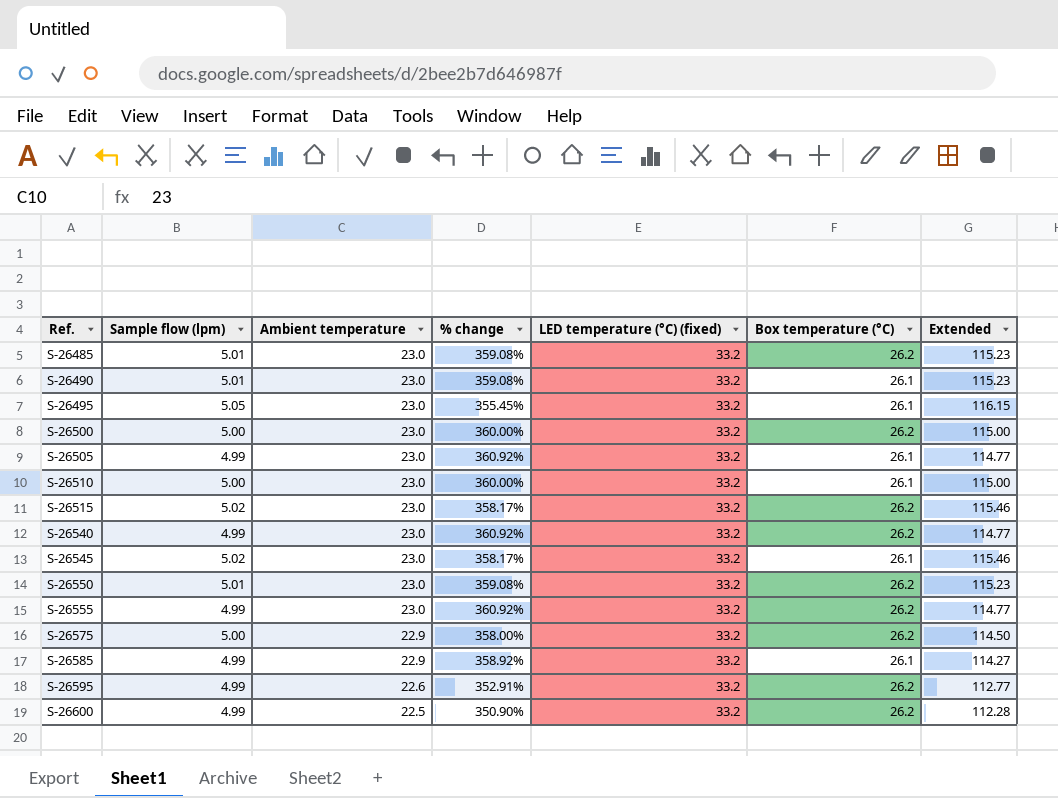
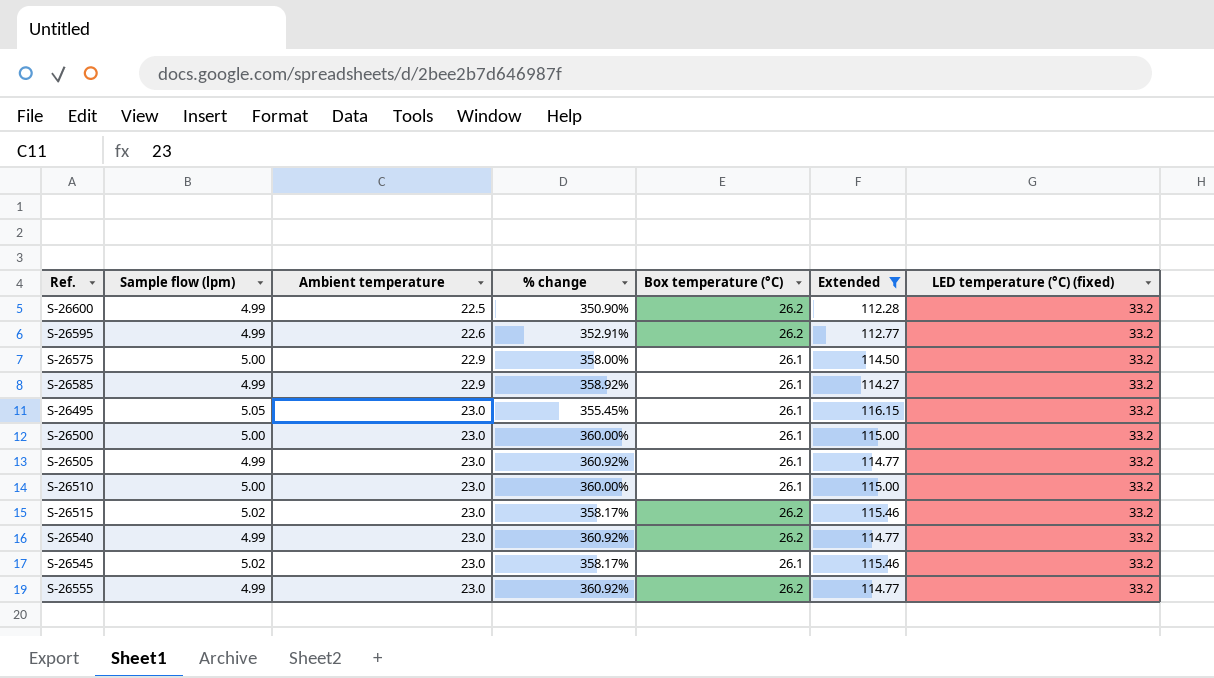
filter: none -> Extended != 115.23
row order: Ref. ascending -> Ambient temperature ascending
column LED temperature (°C) (fixed) | position: 5 -> 7
S-26575 | Box temperature (°C): 26.2 -> 26.1
S-26500 | Box temperature (°C): 26.2 -> 26.1

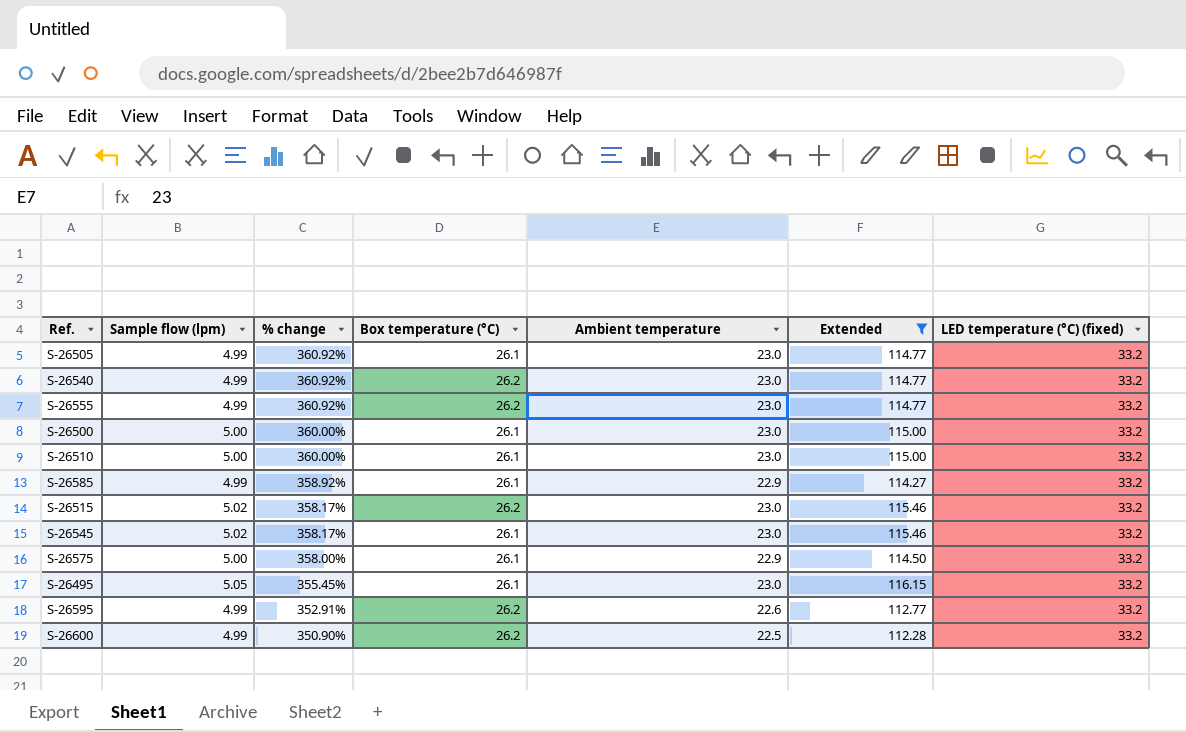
row order: Ambient temperature ascending -> % change descending
column Ambient temperature | position: 3 -> 5

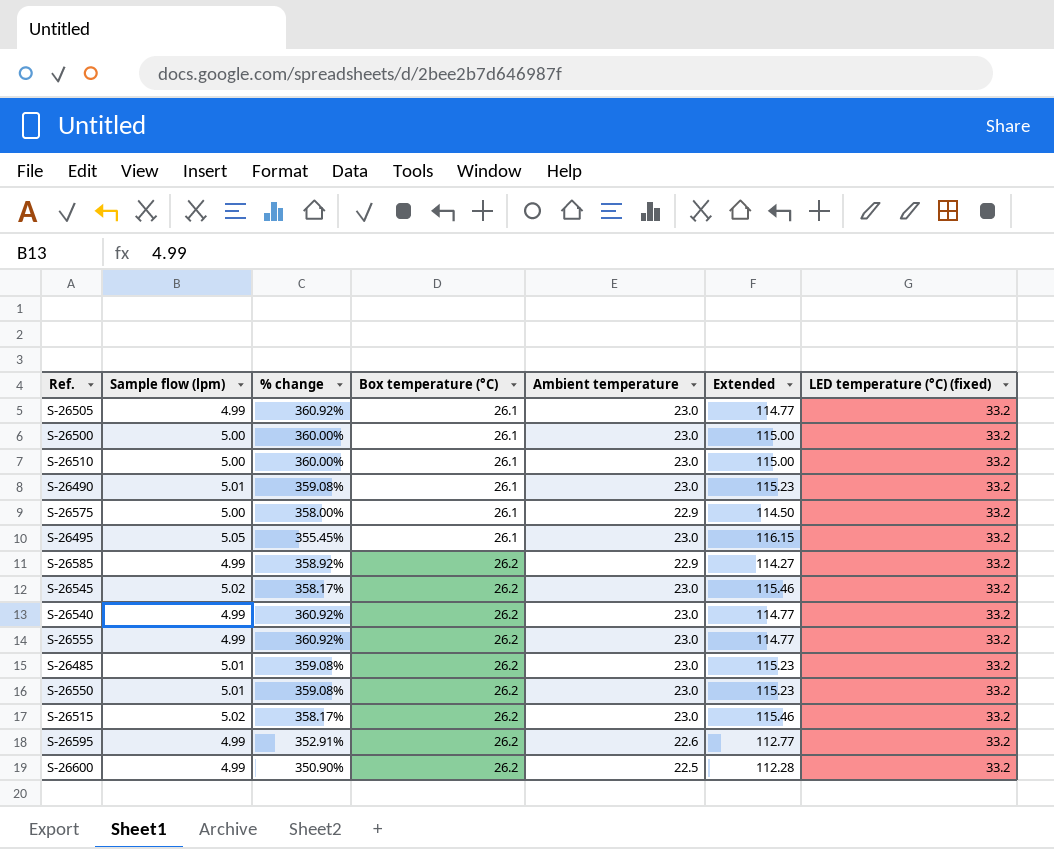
filter: Extended != 115.23 -> none
row order: % change descending -> Box temperature (°C) ascending
S-26585 | Box temperature (°C): 26.1 -> 26.2
S-26545 | Box temperature (°C): 26.1 -> 26.2

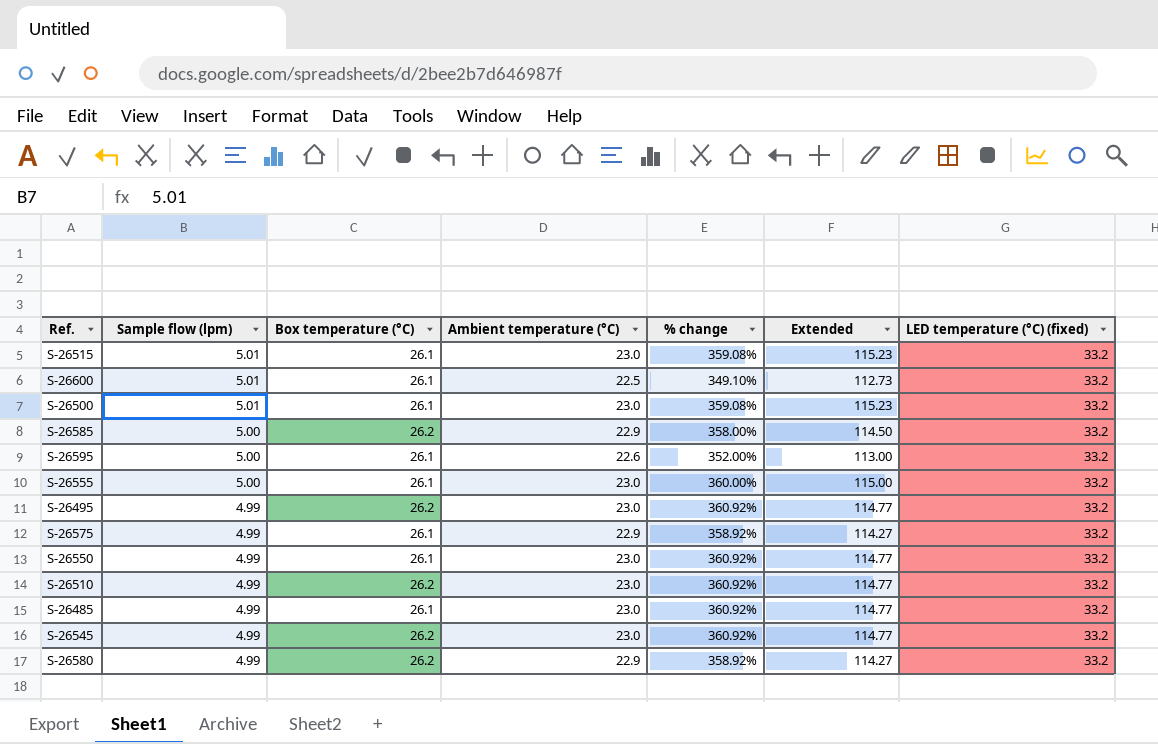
row order: Box temperature (°C) ascending -> Sample flow (lpm) descending
column name: Ambient temperature -> Ambient temperature (°C)
column % change | position: 3 -> 5
row S-26505: 4.99 | 360.92% | 26.1 | 23.0 | 114.77 | 33.2 -> none
row S-26490: 5.01 | 359.08% | 26.1 | 23.0 | 115.23 | 33.2 -> none
row S-26540: 4.99 | 360.92% | 26.2 | 23.0 | 114.77 | 33.2 -> none
S-26515 | Sample flow (lpm): 5.02 -> 5.01
S-26515 | Box temperature (°C): 26.2 -> 26.1
S-26515 | % change: 358.17% -> 359.08%
S-26515 | Extended: 115.46 -> 115.23
S-26600 | Sample flow (lpm): 4.99 -> 5.01
S-26600 | Box temperature (°C): 26.2 -> 26.1
S-26600 | % change: 350.90% -> 349.10%
S-26600 | Extended: 112.28 -> 112.73
S-26500 | Sample flow (lpm): 5.00 -> 5.01
S-26500 | % change: 360.00% -> 359.08%
S-26500 | Extended: 115.00 -> 115.23
S-26585 | Sample flow (lpm): 4.99 -> 5.00
S-26585 | % change: 358.92% -> 358.00%
S-26585 | Extended: 114.27 -> 114.50
S-26595 | Sample flow (lpm): 4.99 -> 5.00
S-26595 | Box temperature (°C): 26.2 -> 26.1
S-26595 | % change: 352.91% -> 352.00%
S-26595 | Extended: 112.77 -> 113.00
S-26555 | Sample flow (lpm): 4.99 -> 5.00
S-26555 | Box temperature (°C): 26.2 -> 26.1
S-26555 | % change: 360.92% -> 360.00%
S-26555 | Extended: 114.77 -> 115.00
S-26495 | Sample flow (lpm): 5.05 -> 4.99
S-26495 | Box temperature (°C): 26.1 -> 26.2
S-26495 | % change: 355.45% -> 360.92%
S-26495 | Extended: 116.15 -> 114.77
S-26575 | Sample flow (lpm): 5.00 -> 4.99
S-26575 | % change: 358.00% -> 358.92%
S-26575 | Extended: 114.50 -> 114.27
S-26550 | Sample flow (lpm): 5.01 -> 4.99
S-26550 | Box temperature (°C): 26.2 -> 26.1
S-26550 | % change: 359.08% -> 360.92%
S-26550 | Extended: 115.23 -> 114.77
S-26510 | Sample flow (lpm): 5.00 -> 4.99
S-26510 | Box temperature (°C): 26.1 -> 26.2
S-26510 | % change: 360.00% -> 360.92%
S-26510 | Extended: 115.00 -> 114.77
S-26485 | Sample flow (lpm): 5.01 -> 4.99
S-26485 | Box temperature (°C): 26.2 -> 26.1
S-26485 | % change: 359.08% -> 360.92%
S-26485 | Extended: 115.23 -> 114.77
S-26545 | Sample flow (lpm): 5.02 -> 4.99
S-26545 | % change: 358.17% -> 360.92%
S-26545 | Extended: 115.46 -> 114.77
row S-26580: none -> 4.99 | 26.2 | 22.9 | 358.92% | 114.27 | 33.2

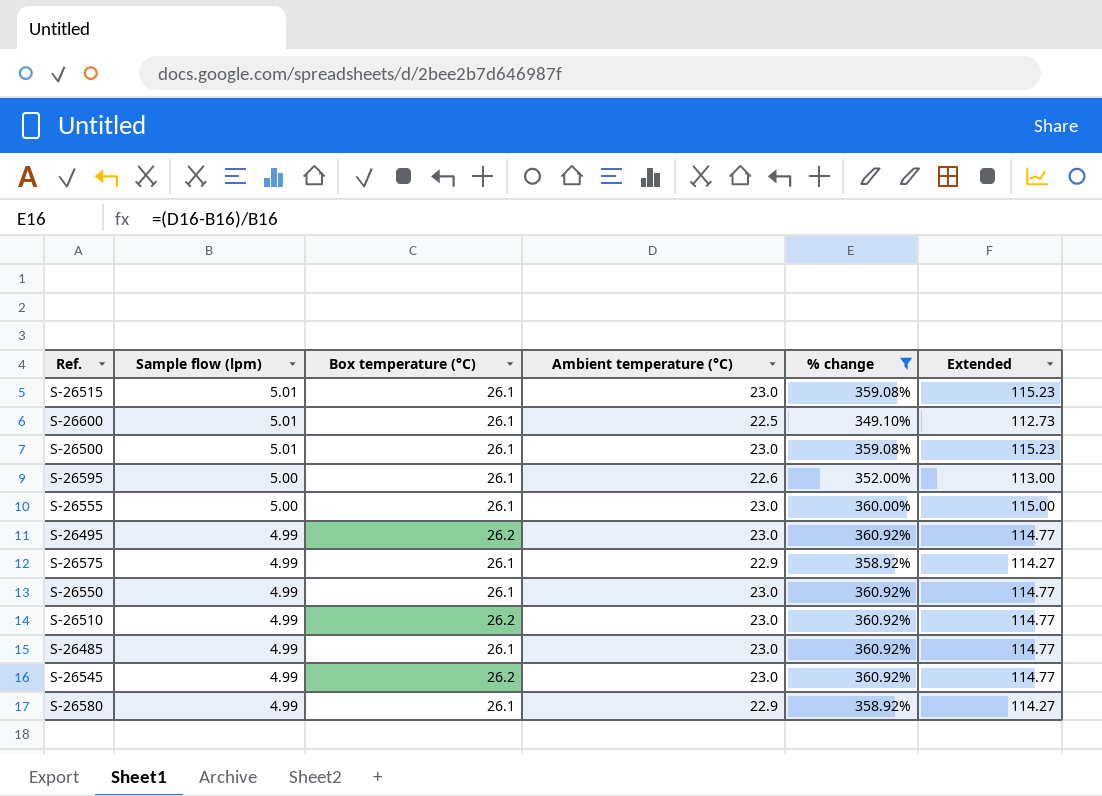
filter: none -> % change != 358.00%
column LED temperature (°C) (fixed) | position: 7 -> none
S-26580 | Box temperature (°C): 26.2 -> 26.1

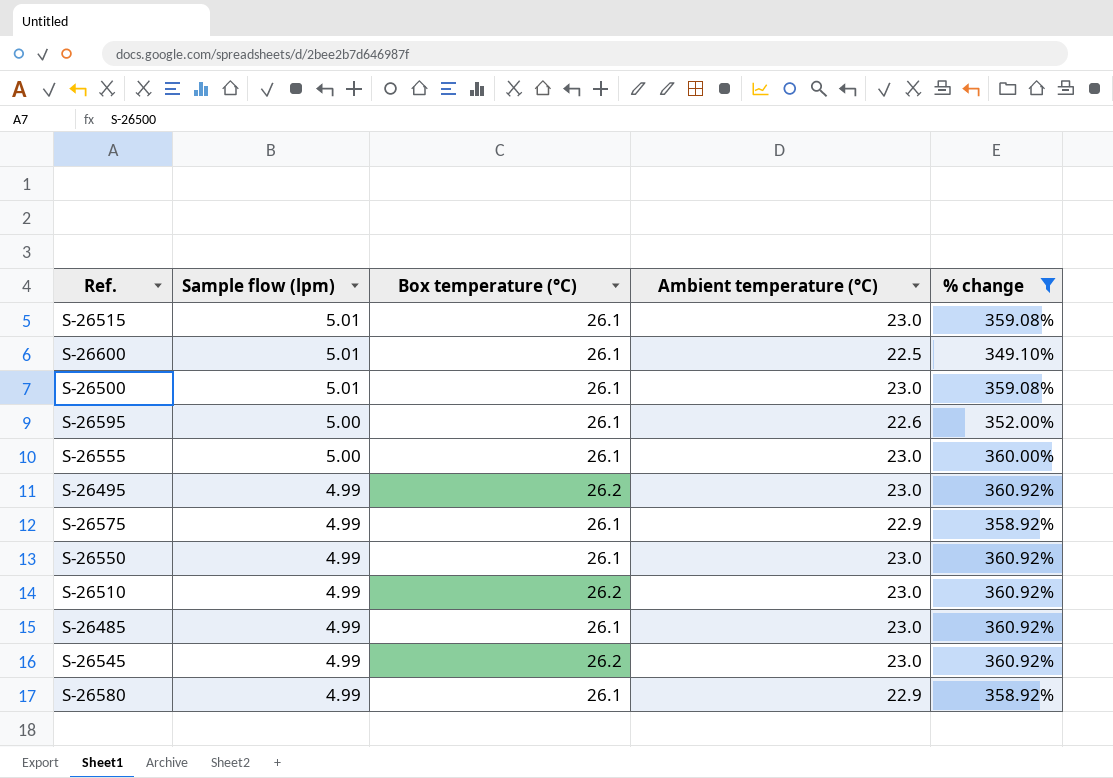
column Extended | formula: [Sample flow (lpm)] * [Ambient temperature (°C)] -> none

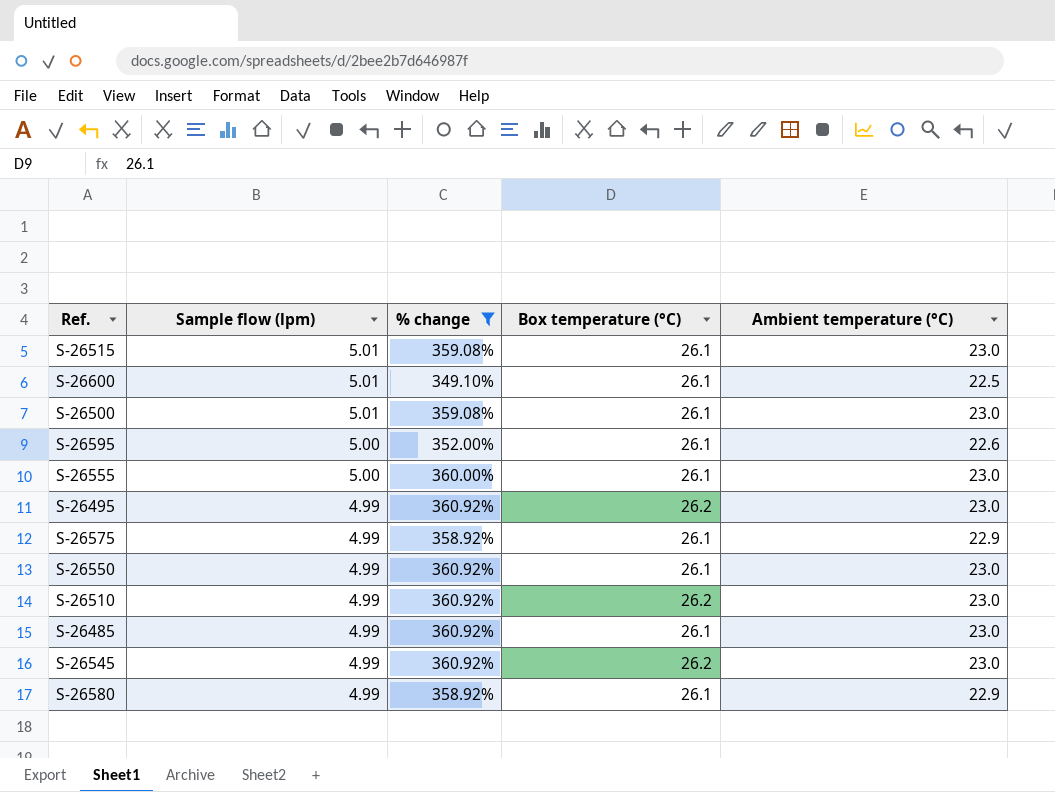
column % change | position: 5 -> 3

